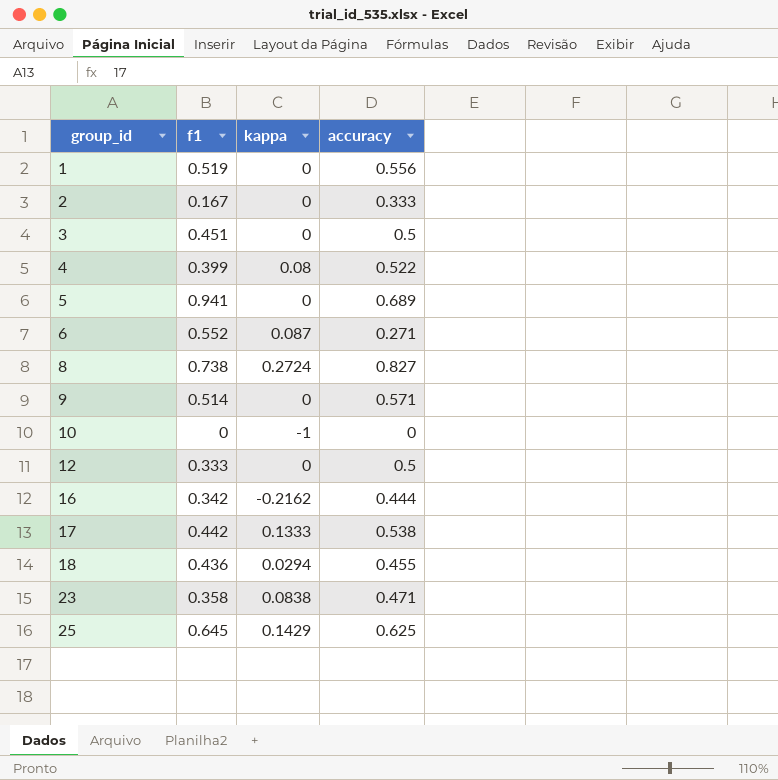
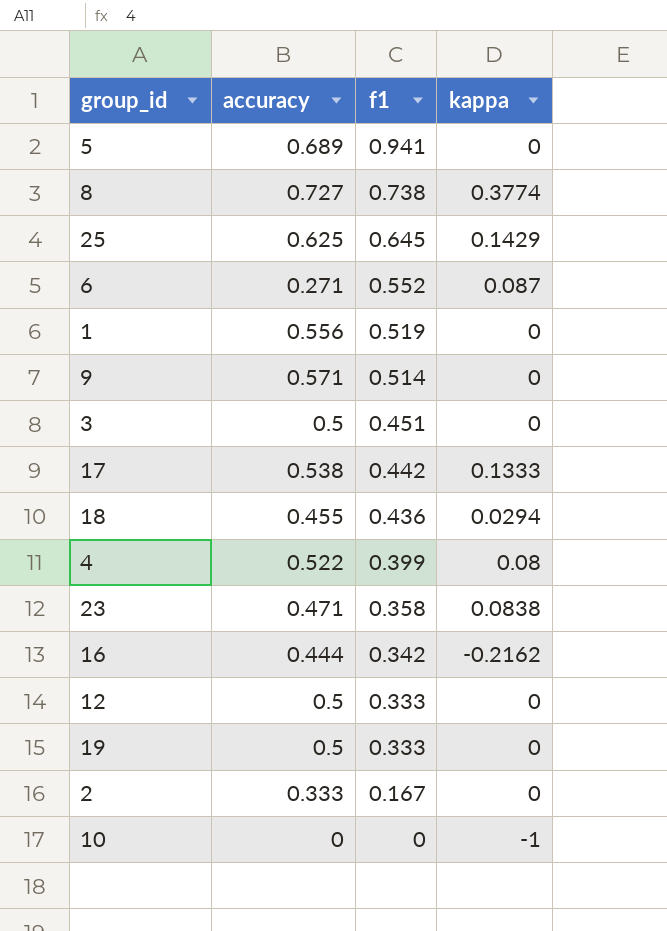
row order: group_id ascending -> f1 descending
column accuracy | position: 4 -> 2
8 | accuracy: 0.827 -> 0.727
8 | kappa: 0.2724 -> 0.3774
row 19: none -> 0.5 | 0.333 | 0

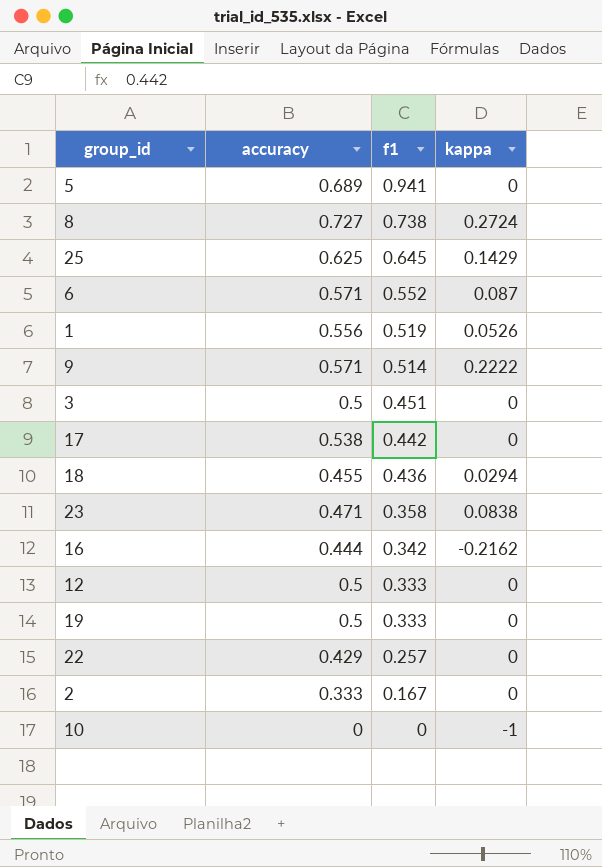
row 4: 0.522 | 0.399 | 0.08 -> none
8 | kappa: 0.3774 -> 0.2724
6 | accuracy: 0.271 -> 0.571
1 | kappa: 0 -> 0.0526
9 | kappa: 0 -> 0.2222
17 | kappa: 0.1333 -> 0
row 22: none -> 0.429 | 0.257 | 0

